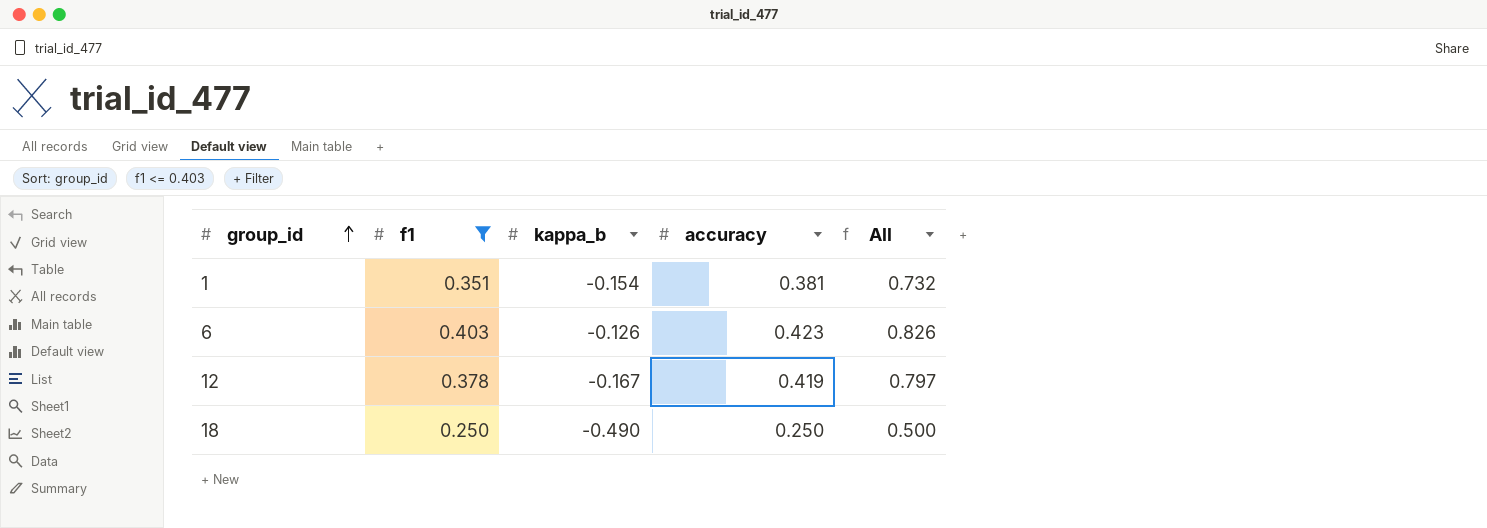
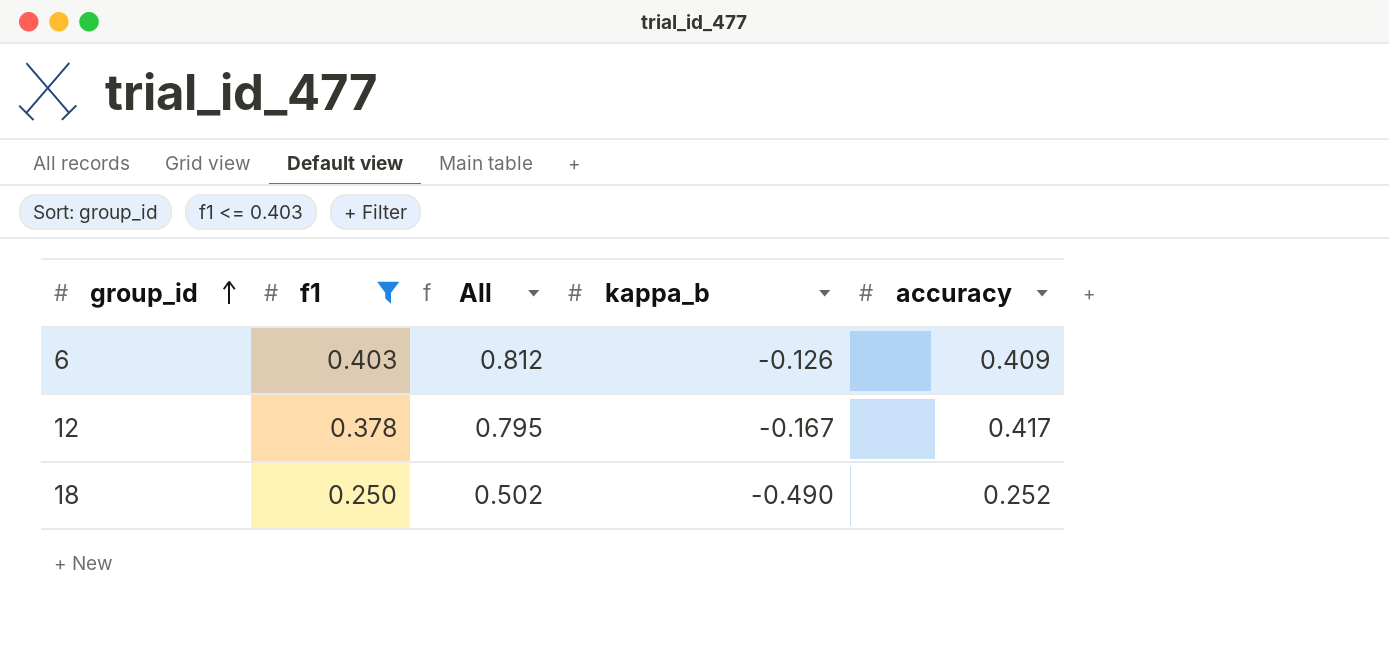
column All | position: 5 -> 3
row 1: 0.351 | -0.154 | 0.381 | 0.732 -> none
6 | All: 0.826 -> 0.812
6 | accuracy: 0.423 -> 0.409
12 | All: 0.797 -> 0.795
12 | accuracy: 0.419 -> 0.417
18 | All: 0.500 -> 0.502
18 | accuracy: 0.250 -> 0.252

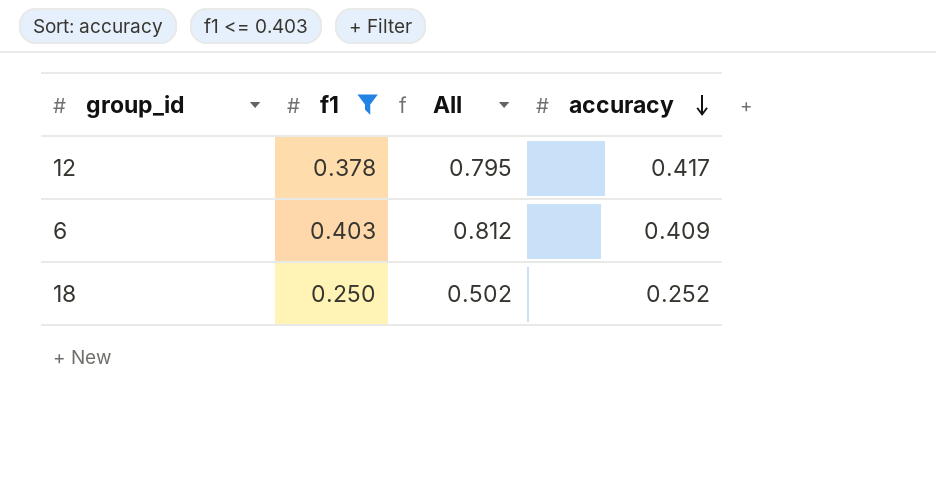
row order: group_id ascending -> accuracy descending
column kappa_b | position: 4 -> none

